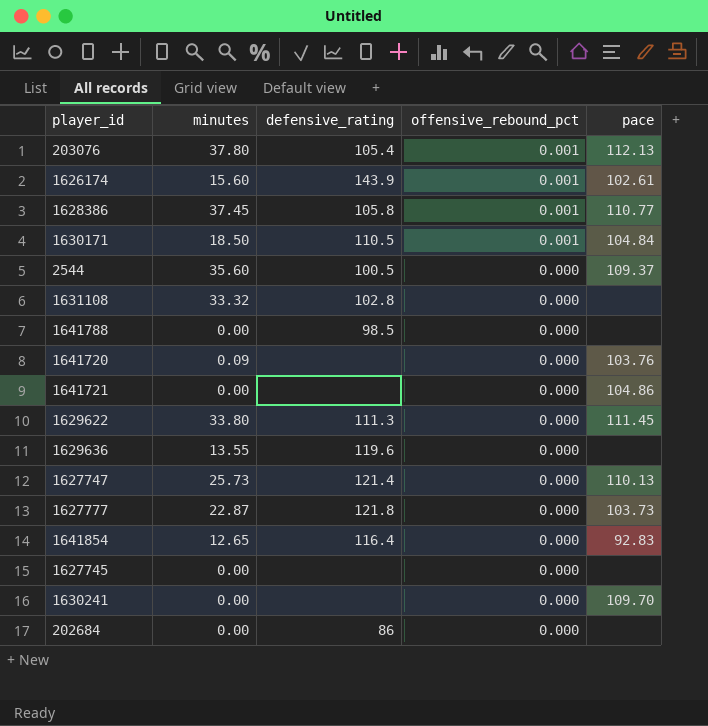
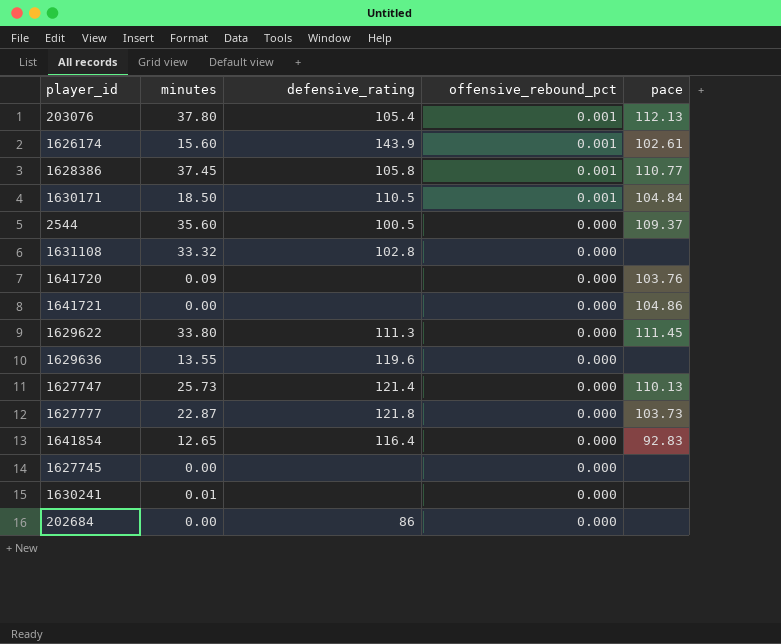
row 1641788: 0.00 | 98.5 | 0.000 | none -> none
1630241 | minutes: 0.00 -> 0.01
1630241 | pace: 109.70 -> none

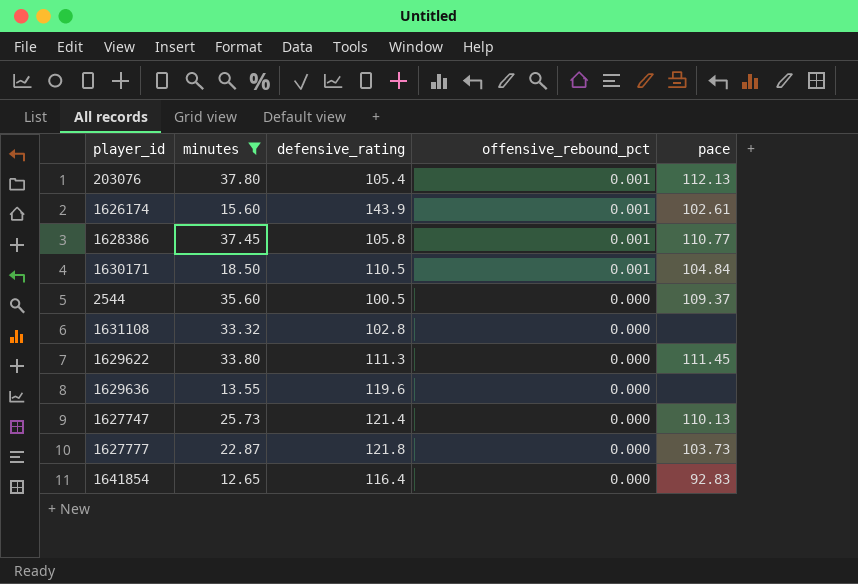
filter: none -> minutes >= 12.65

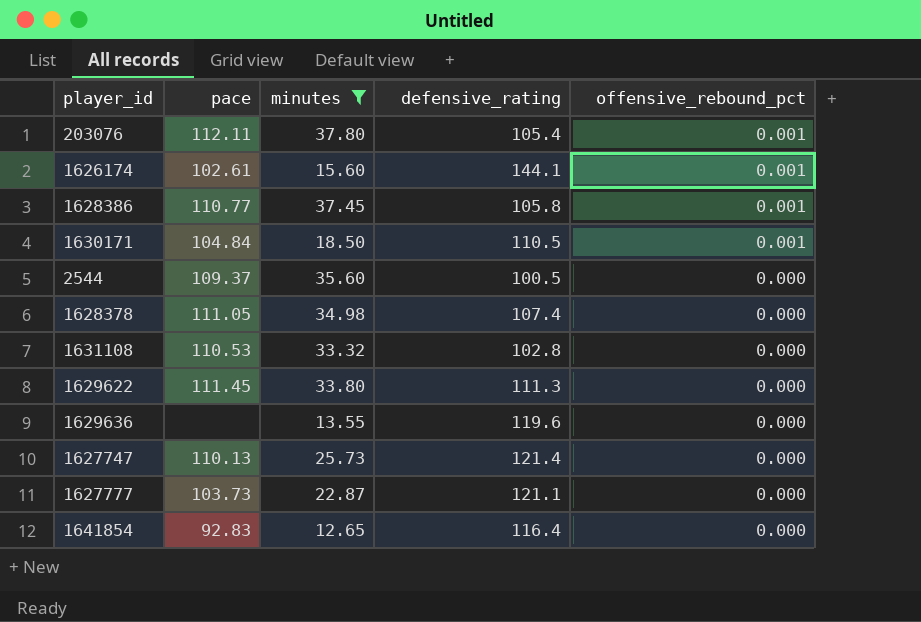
column pace | position: 5 -> 2
203076 | pace: 112.13 -> 112.11
1626174 | defensive_rating: 143.9 -> 144.1
row 1628378: none -> 111.05 | 34.98 | 107.4 | 0.000
1631108 | pace: none -> 110.53
1627777 | defensive_rating: 121.8 -> 121.1

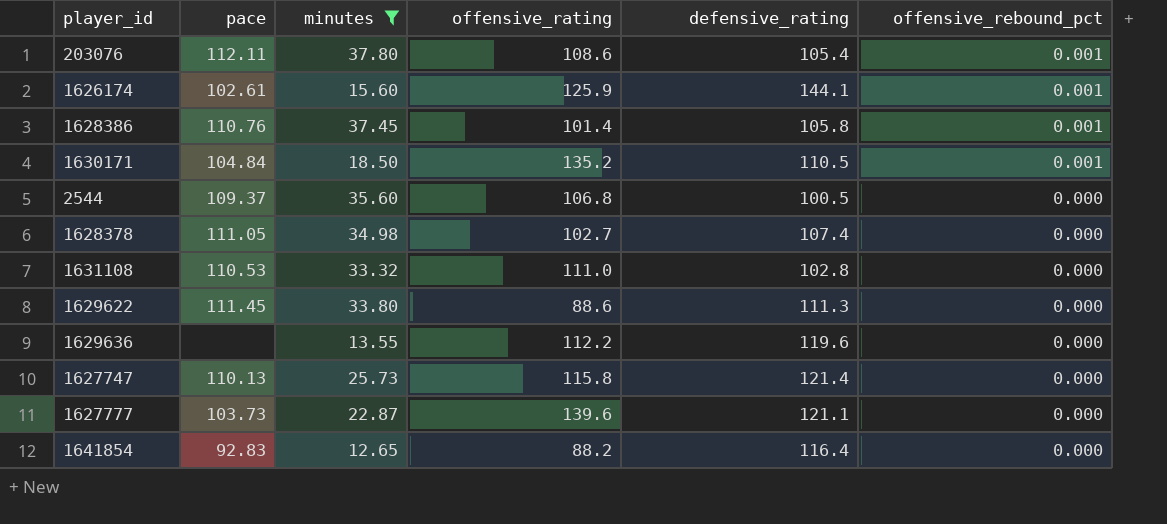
column offensive_rating | position: none -> 4
1628386 | pace: 110.77 -> 110.76

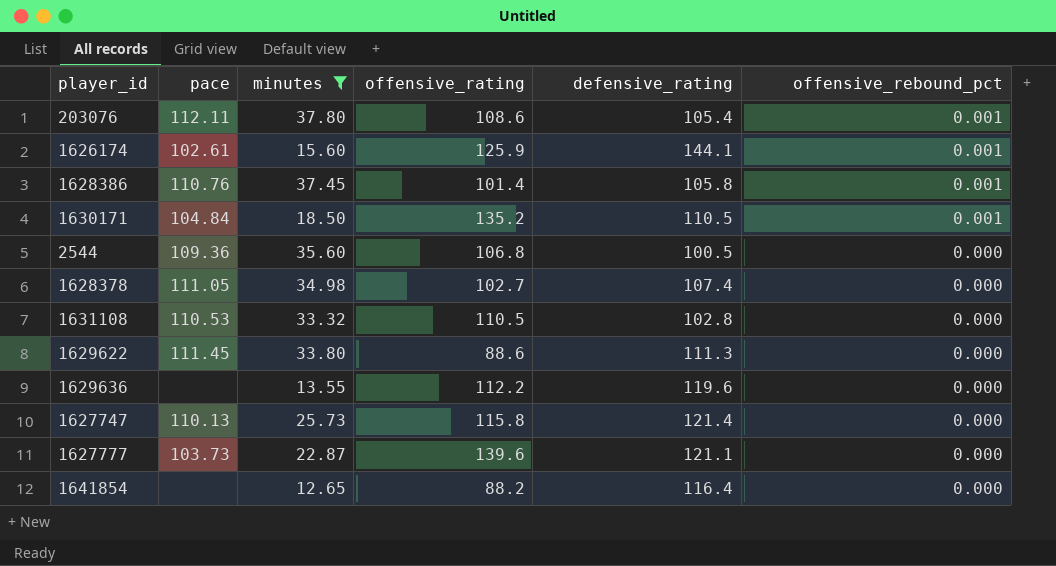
2544 | pace: 109.37 -> 109.36
1631108 | offensive_rating: 111.0 -> 110.5
1641854 | pace: 92.83 -> none

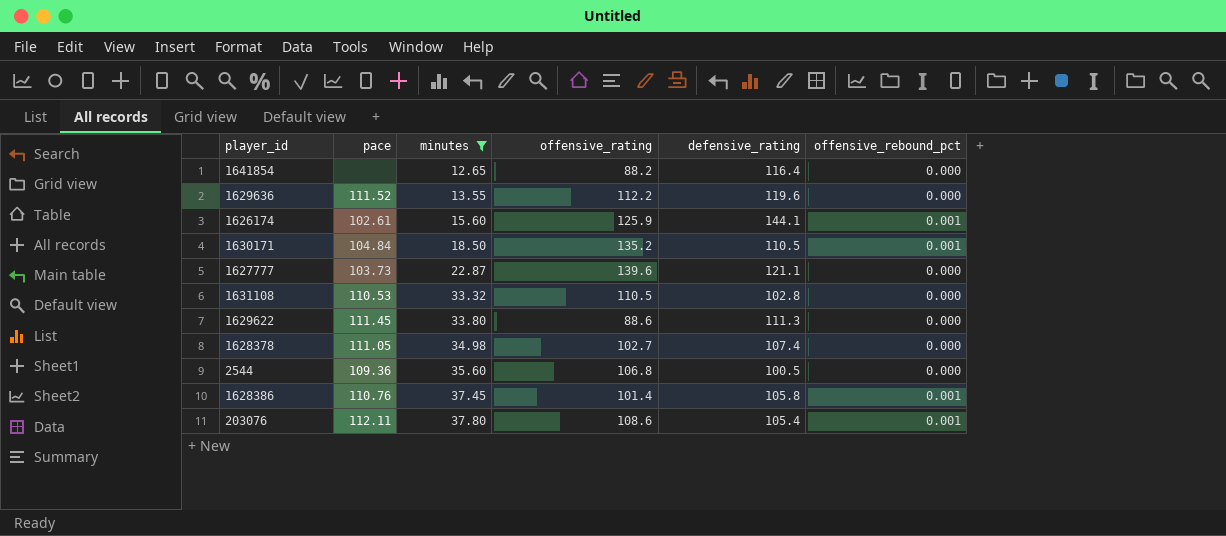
row order: offensive_rebound_pct descending -> minutes ascending
row 1627747: 110.13 | 25.73 | 115.8 | 121.4 | 0.000 -> none
1629636 | pace: none -> 111.52

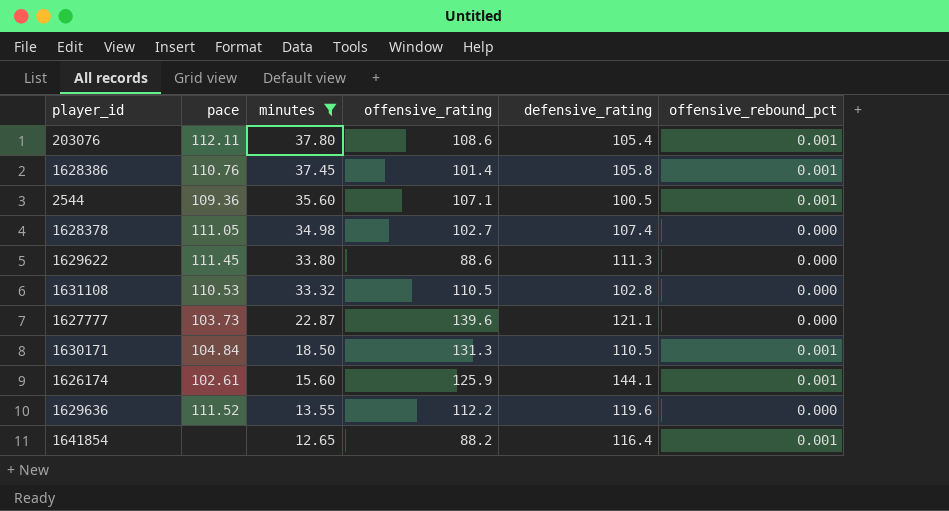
row order: minutes ascending -> minutes descending
2544 | offensive_rating: 106.8 -> 107.1
2544 | offensive_rebound_pct: 0.000 -> 0.001
1630171 | offensive_rating: 135.2 -> 131.3
1641854 | offensive_rebound_pct: 0.000 -> 0.001

